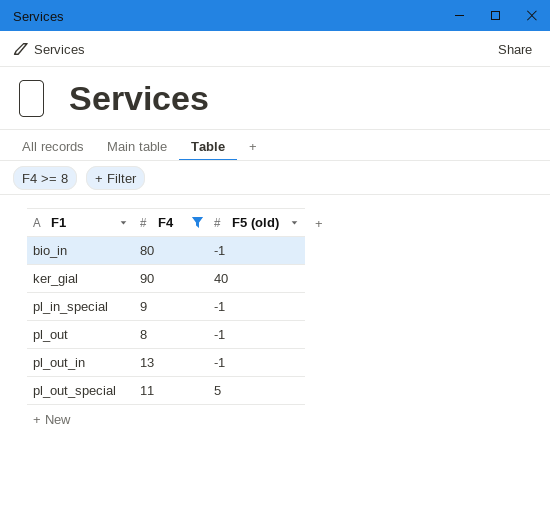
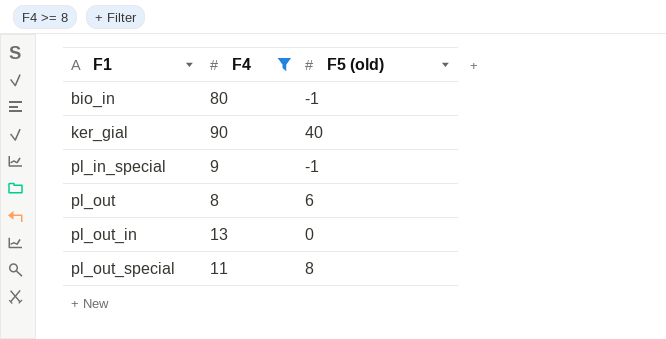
pl_out | F5 (old): -1 -> 6
pl_out_in | F5 (old): -1 -> 0
pl_out_special | F5 (old): 5 -> 8

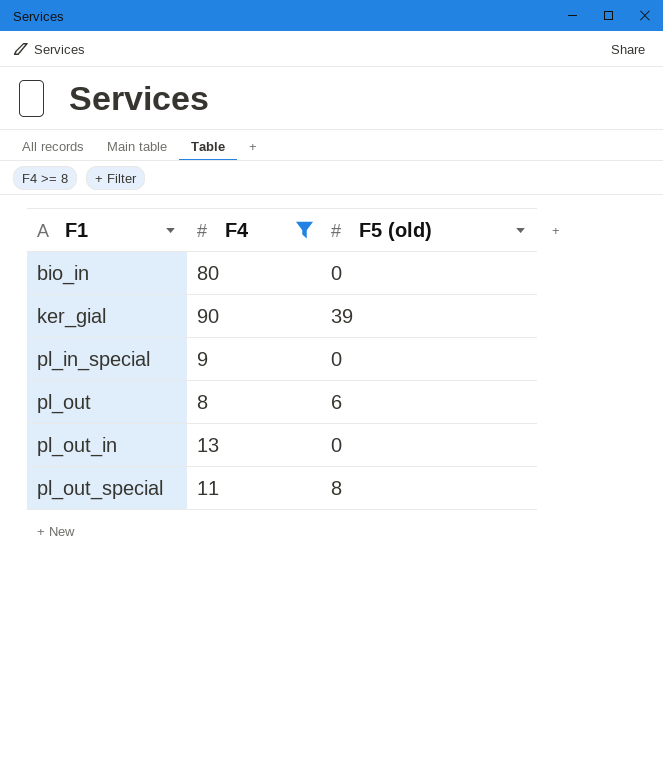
bio_in | F5 (old): -1 -> 0
ker_gial | F5 (old): 40 -> 39
pl_in_special | F5 (old): -1 -> 0

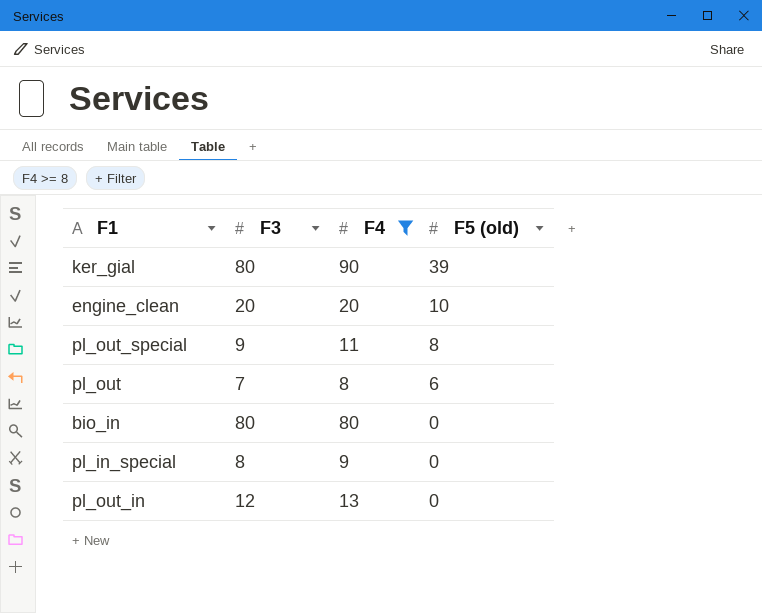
row order: F1 ascending -> F5 (old) descending
column F3 | position: none -> 2
row engine_clean: none -> 20 | 20 | 10

